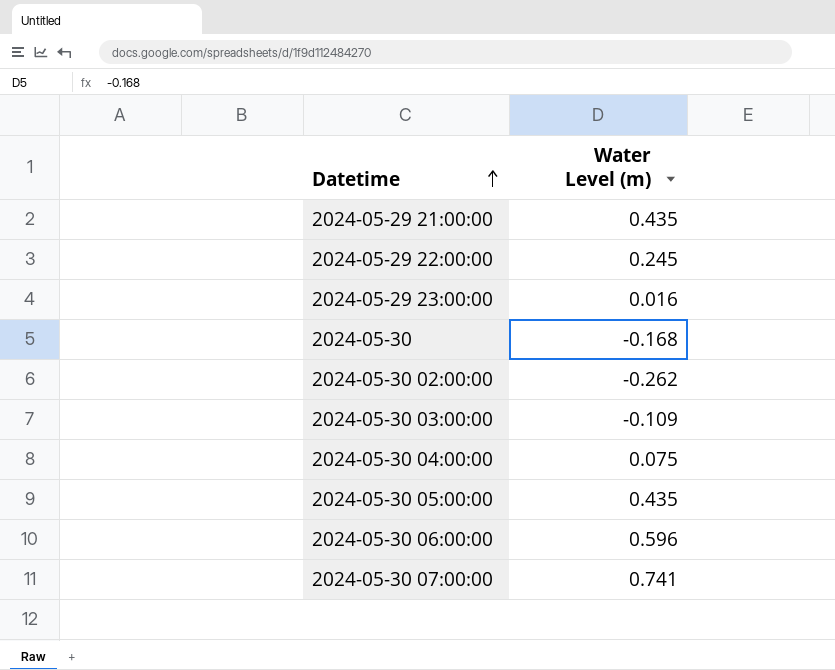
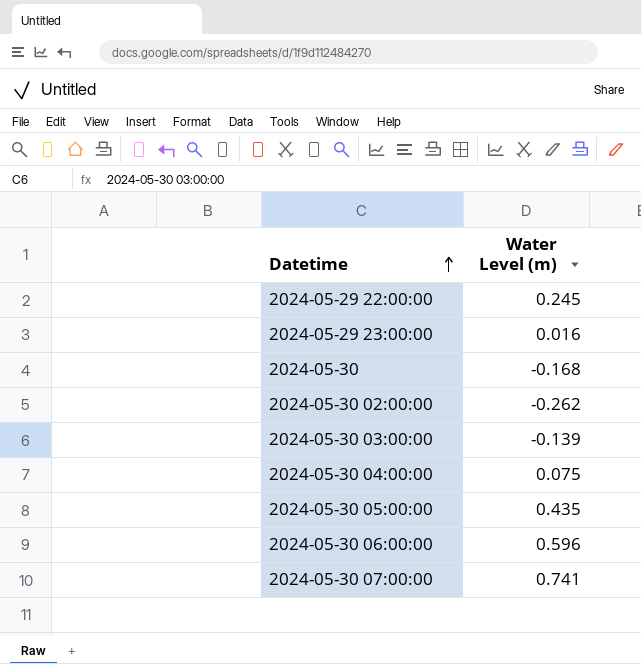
row 2024-05-29 21:00:00: 0.435 -> none
2024-05-30 03:00:00 | Water Level (m): -0.109 -> -0.139

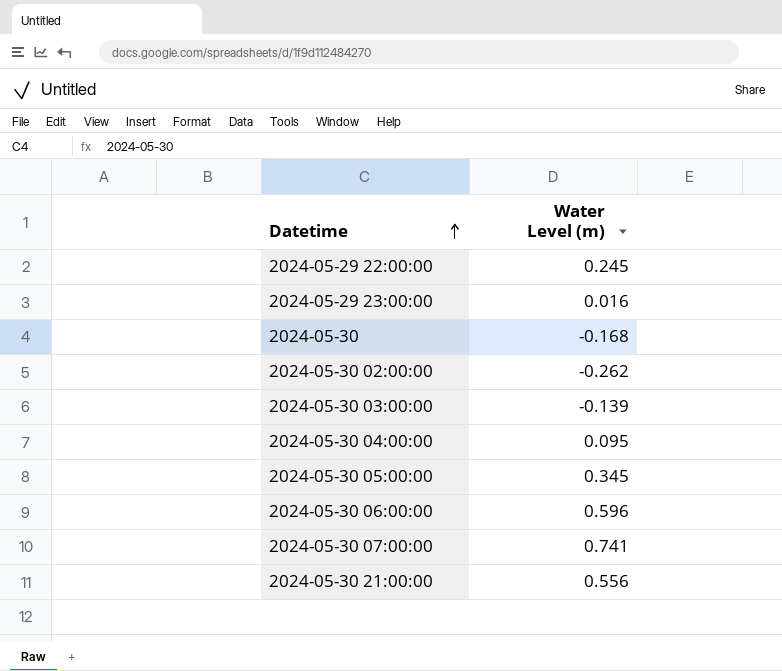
2024-05-30 04:00:00 | Water Level (m): 0.075 -> 0.095
2024-05-30 05:00:00 | Water Level (m): 0.435 -> 0.345
row 2024-05-30 21:00:00: none -> 0.556

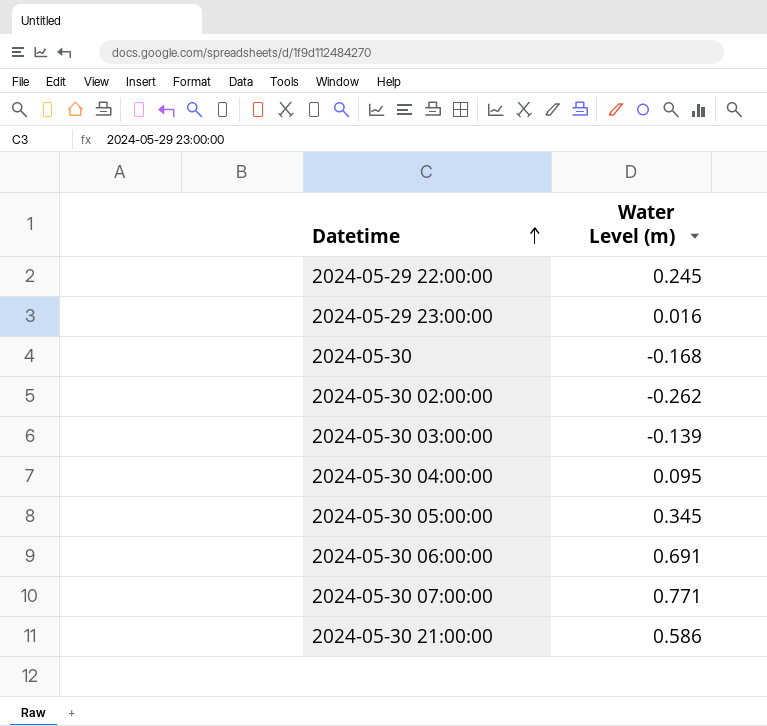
2024-05-30 06:00:00 | Water Level (m): 0.596 -> 0.691
2024-05-30 07:00:00 | Water Level (m): 0.741 -> 0.771
2024-05-30 21:00:00 | Water Level (m): 0.556 -> 0.586

